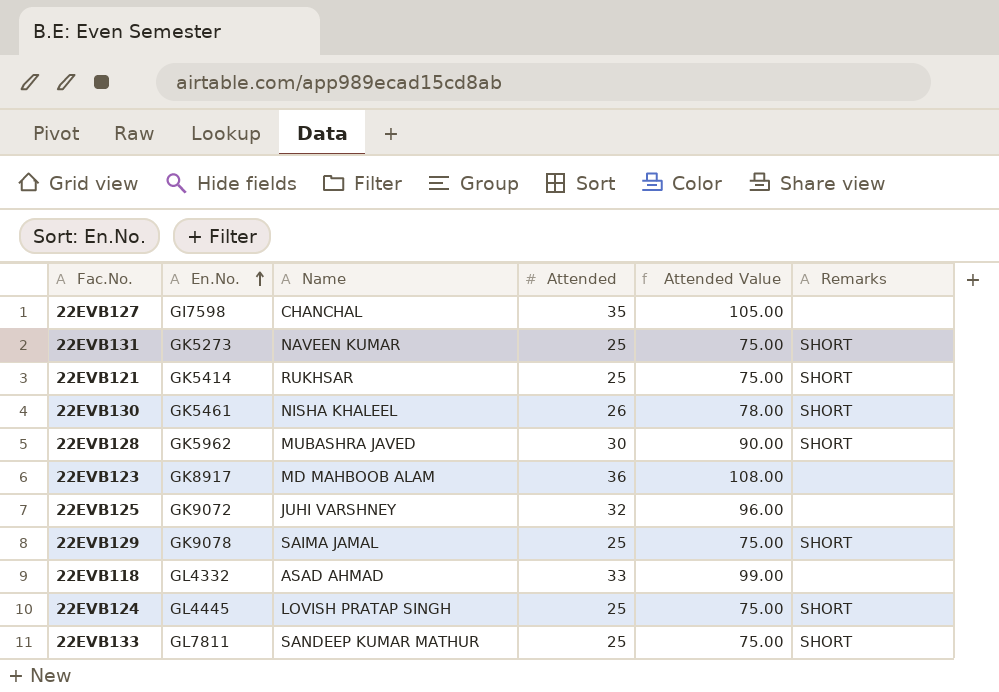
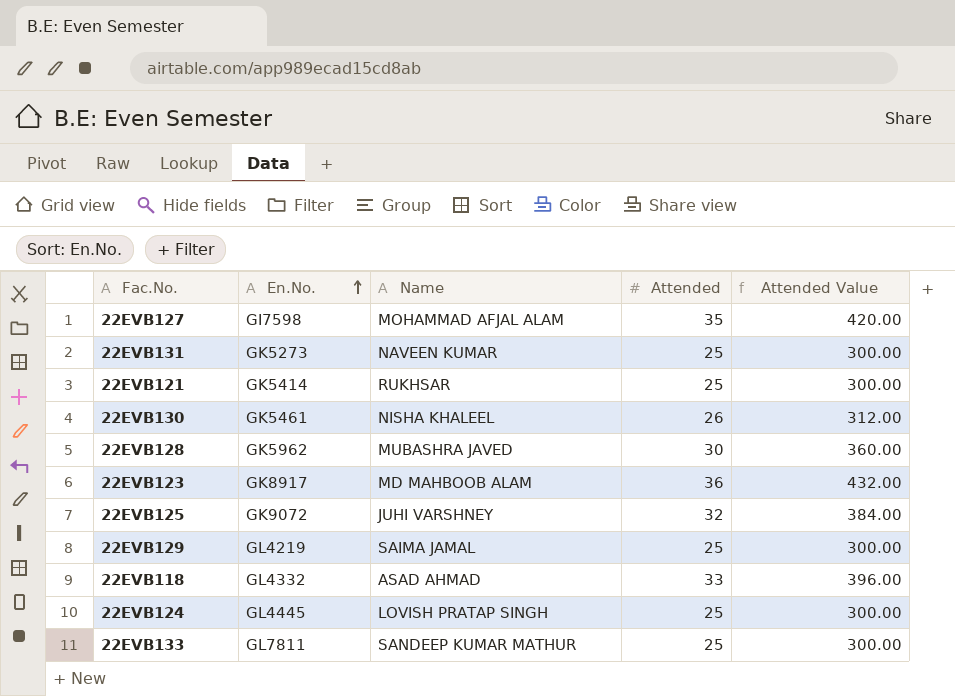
column Remarks | position: 6 -> none
column Attended Value | formula: [Attended] * 3 -> [Attended] * 12
22EVB127 | Name: CHANCHAL -> MOHAMMAD AFJAL ALAM
22EVB129 | En.No.: GK9078 -> GL4219

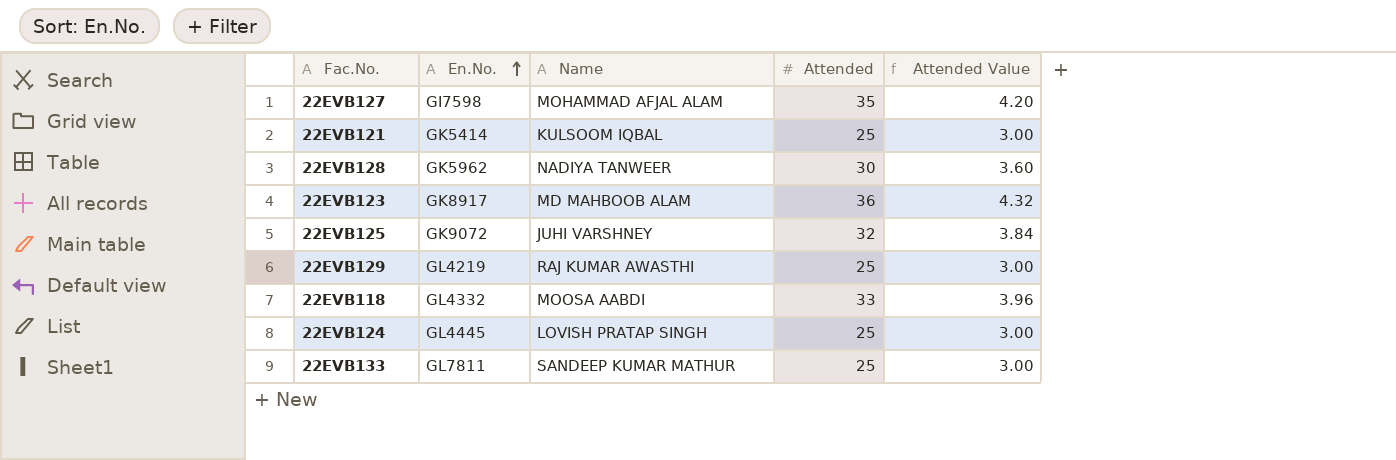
column Attended Value | formula: [Attended] * 12 -> [Attended] * 0.12
row 22EVB131: GK5273 | NAVEEN KUMAR | 25 | 300.00 -> none
row 22EVB130: GK5461 | NISHA KHALEEL | 26 | 312.00 -> none
22EVB121 | Name: RUKHSAR -> KULSOOM IQBAL
22EVB128 | Name: MUBASHRA JAVED -> NADIYA TANWEER
22EVB129 | Name: SAIMA JAMAL -> RAJ KUMAR AWASTHI
22EVB118 | Name: ASAD AHMAD -> MOOSA AABDI

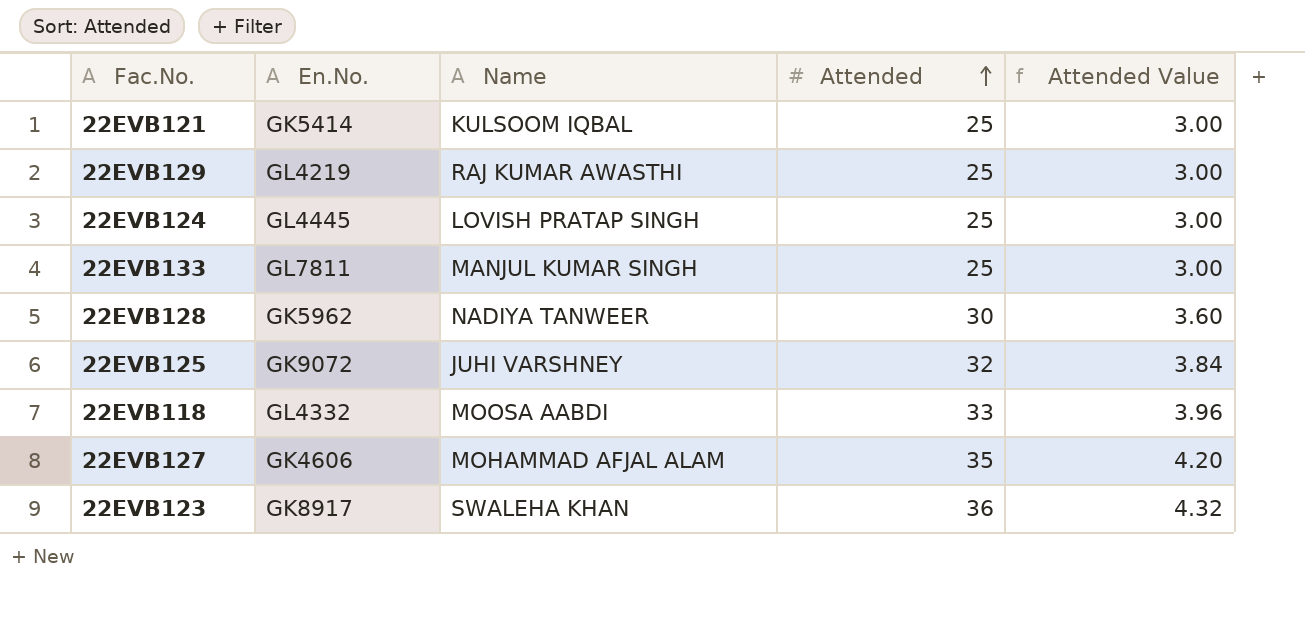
row order: En.No. ascending -> Attended ascending
22EVB133 | Name: SANDEEP KUMAR MATHUR -> MANJUL KUMAR SINGH
22EVB127 | En.No.: GI7598 -> GK4606
22EVB123 | Name: MD MAHBOOB ALAM -> SWALEHA KHAN

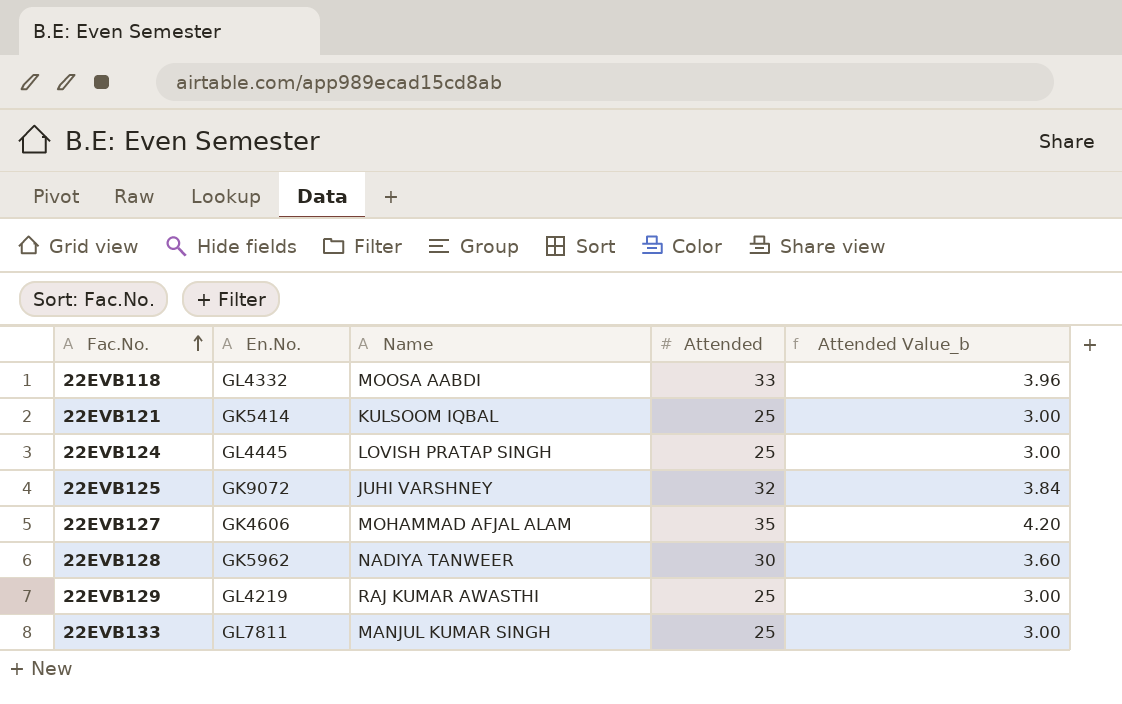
row order: Attended ascending -> Fac.No. ascending
column name: Attended Value -> Attended Value_b
row 22EVB123: GK8917 | SWALEHA KHAN | 36 | 4.32 -> none

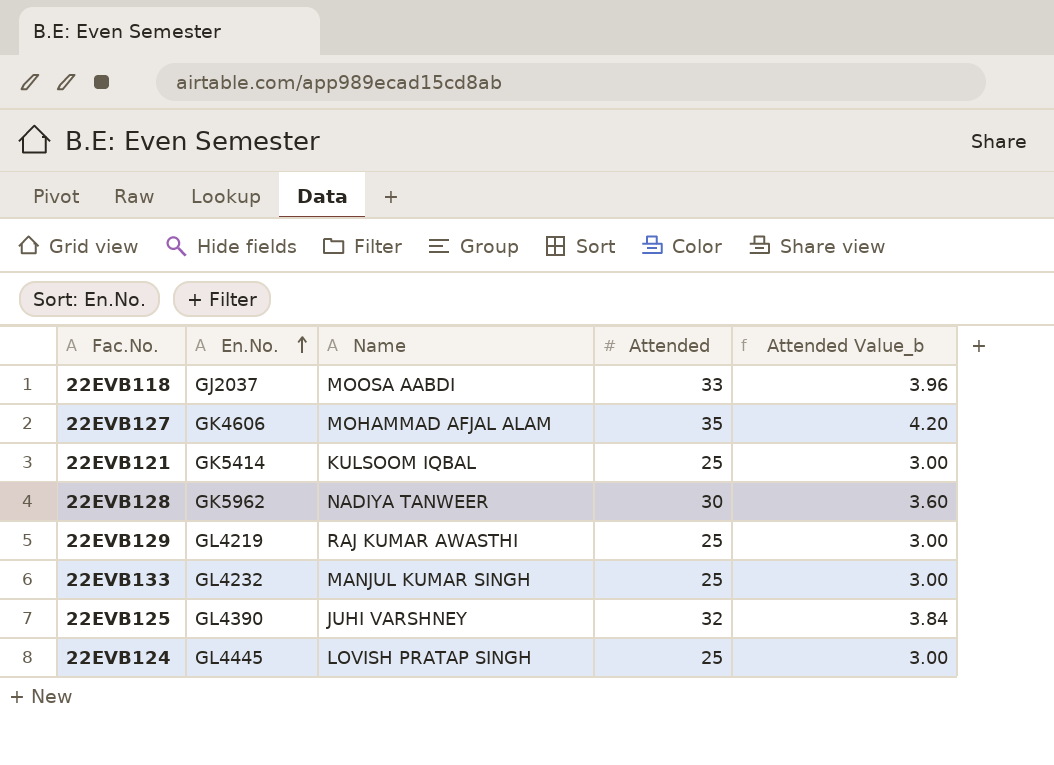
row order: Fac.No. ascending -> En.No. ascending
22EVB118 | En.No.: GL4332 -> GJ2037
22EVB133 | En.No.: GL7811 -> GL4232
22EVB125 | En.No.: GK9072 -> GL4390

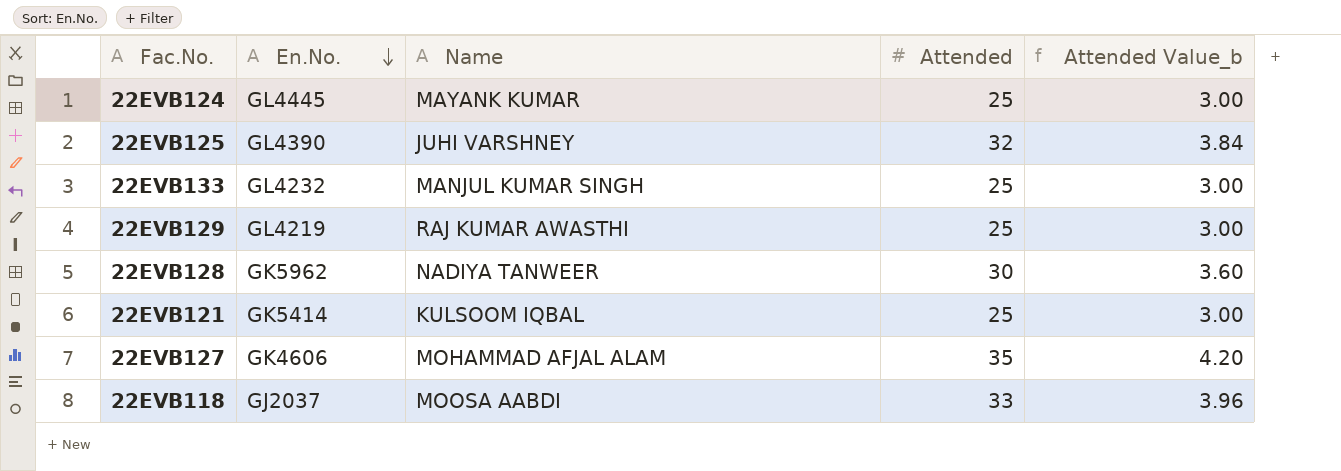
row order: En.No. ascending -> En.No. descending
22EVB124 | Name: LOVISH PRATAP SINGH -> MAYANK KUMAR

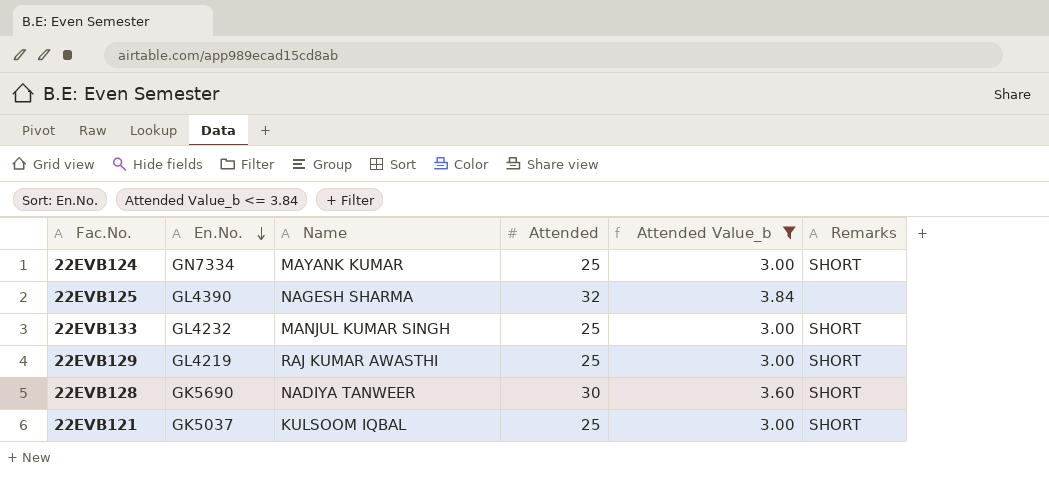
filter: none -> Attended Value_b <= 3.84
column Remarks | position: none -> 6
22EVB124 | En.No.: GL4445 -> GN7334
22EVB125 | Name: JUHI VARSHNEY -> NAGESH SHARMA
22EVB128 | En.No.: GK5962 -> GK5690
22EVB121 | En.No.: GK5414 -> GK5037

